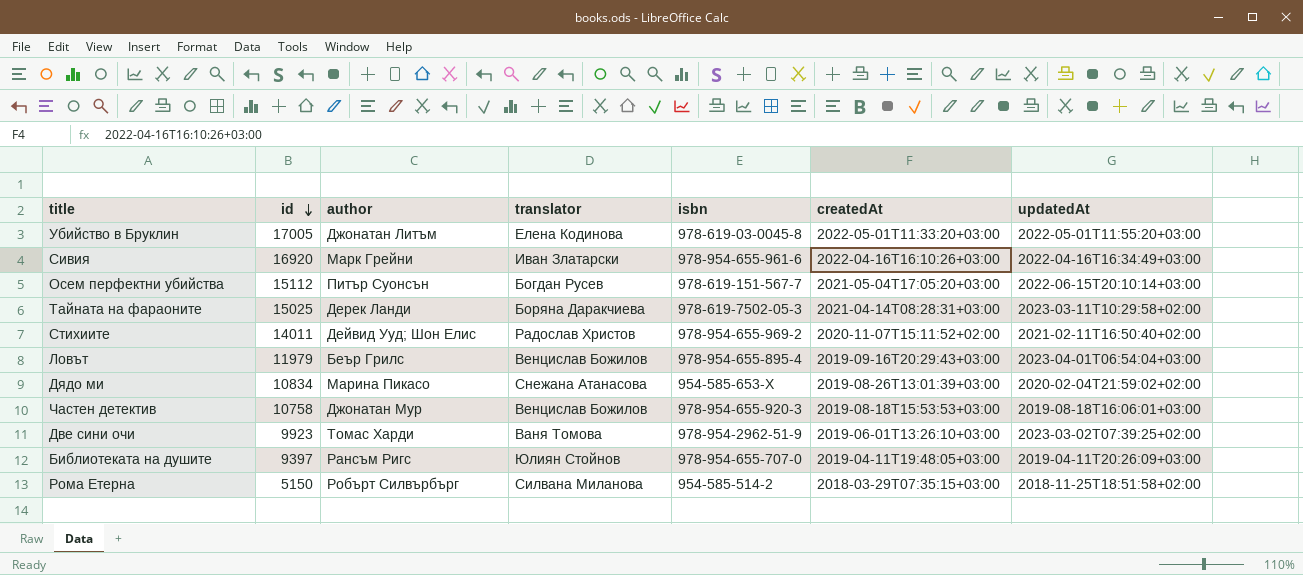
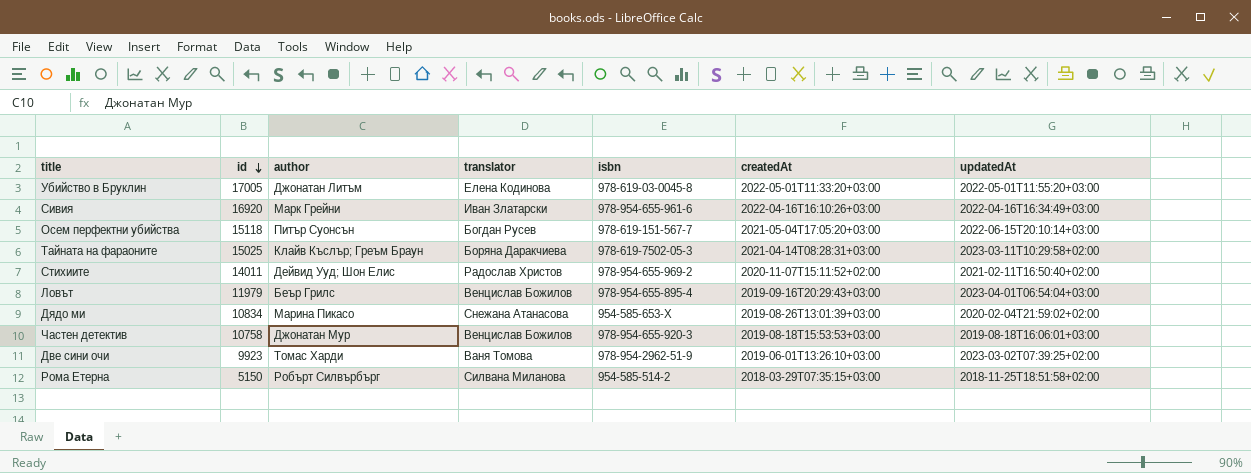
row Библиотеката на душите: 9397 | Рансъм Ригс | Юлиян Стойнов | 978-954-655-707-0 | 2019-04-11T19:48:05+03:00 | 2019-04-11T20:26:09+03:00 -> none
Осем перфектни убийства | id: 15112 -> 15118
Тайната на фараоните | author: Дерек Ланди -> Клайв Къслър; Греъм Браун

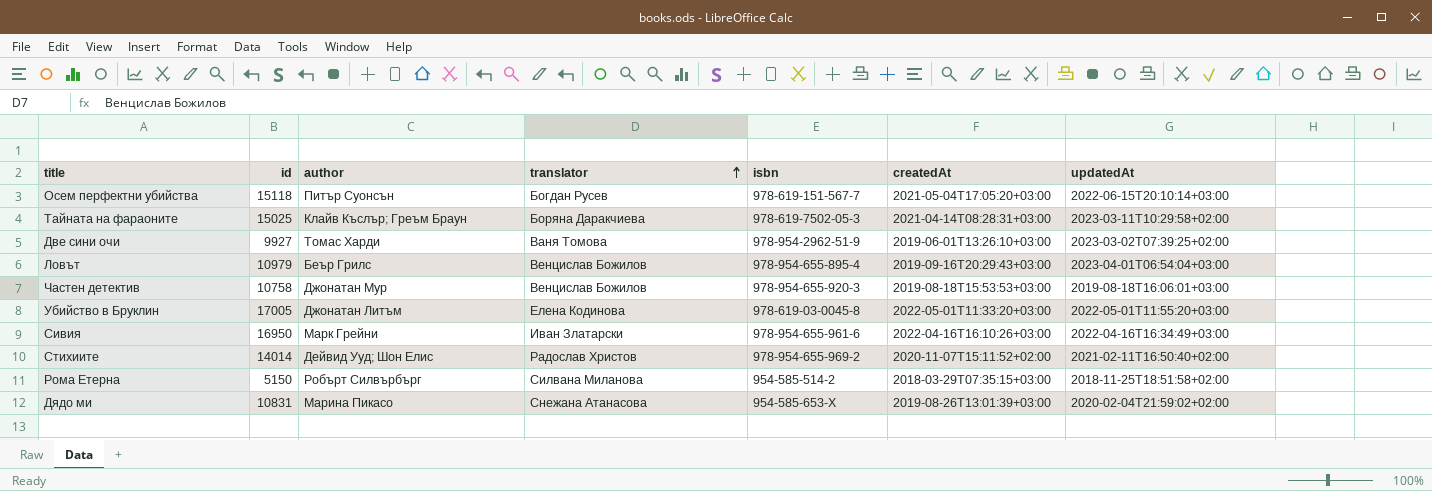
row order: id descending -> translator ascending
Две сини очи | id: 9923 -> 9927
Ловът | id: 11979 -> 10979
Сивия | id: 16920 -> 16950
Стихиите | id: 14011 -> 14014
Дядо ми | id: 10834 -> 10831

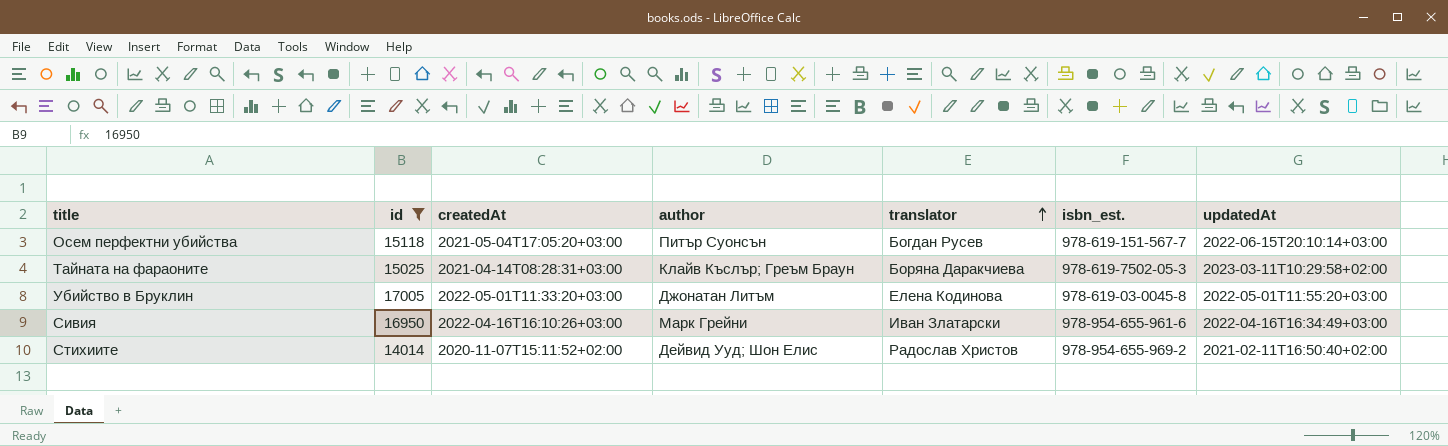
filter: none -> id >= 14014
column createdAt | position: 6 -> 3
column name: isbn -> isbn_est.

